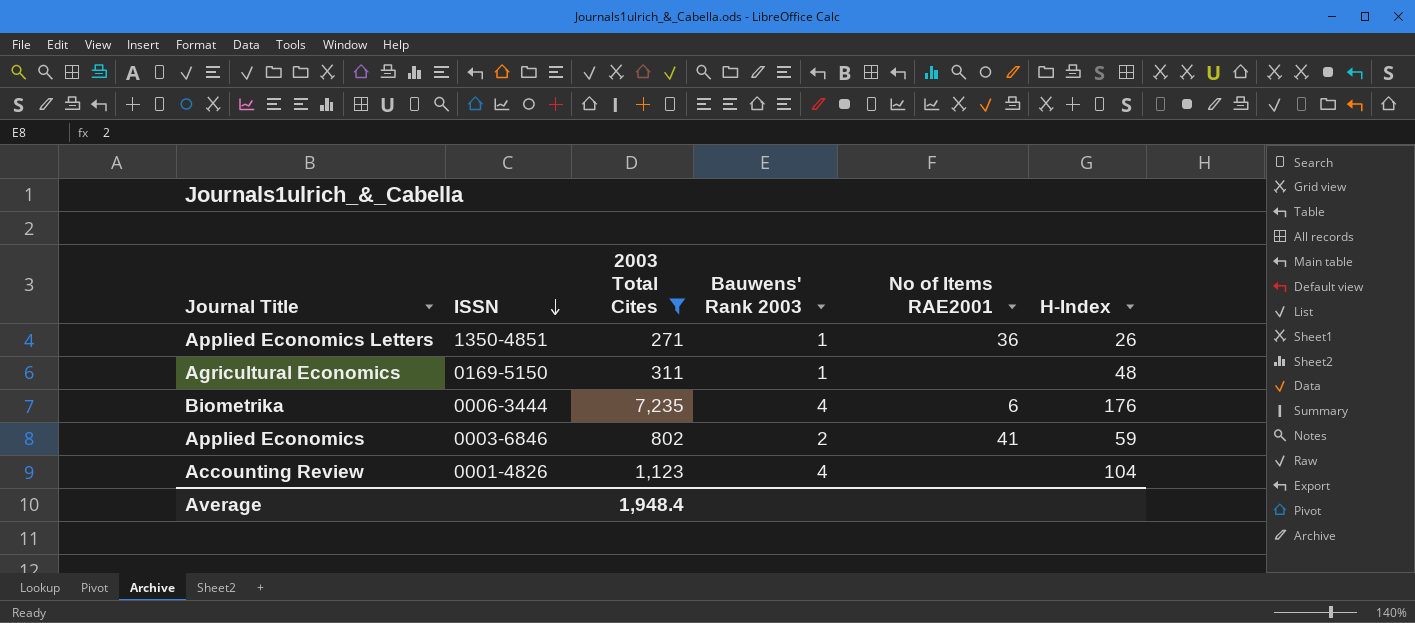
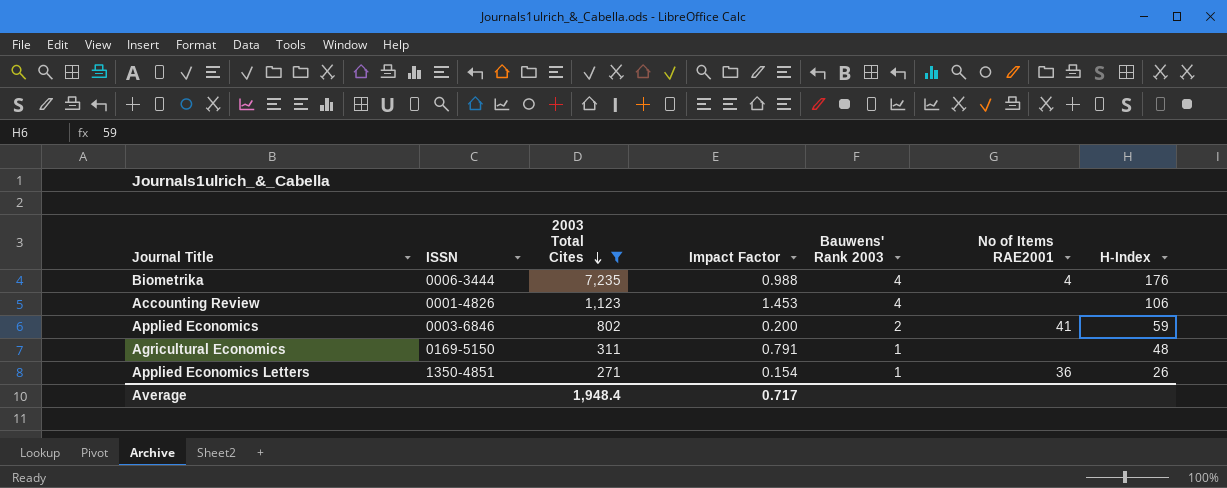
row order: ISSN descending -> 2003 Total Cites descending
column Impact Factor | position: none -> 4
Biometrika | No of Items RAE2001: 6 -> 4
Accounting Review | H-Index: 104 -> 106

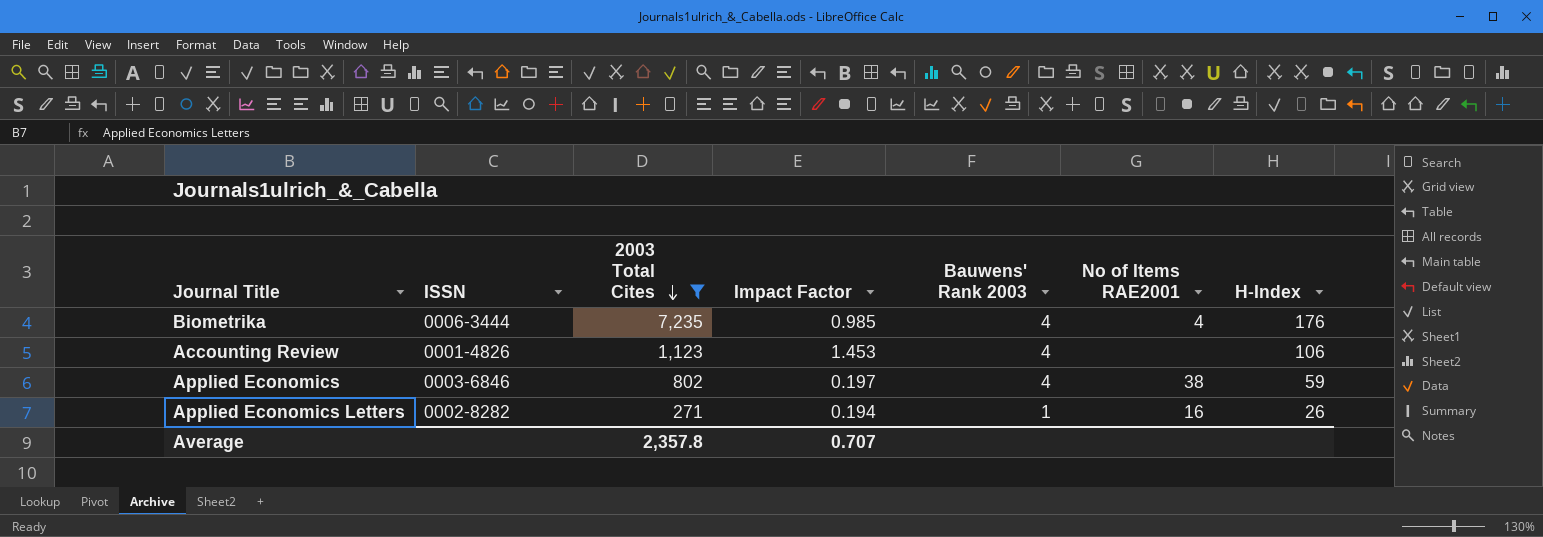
row Agricultural Economics: 0169-5150 | 311 | 0.791 | 1 | none | 48 -> none
Biometrika | Impact Factor: 0.988 -> 0.985
Applied Economics | Impact Factor: 0.200 -> 0.197
Applied Economics | Bauwens' Rank 2003: 2 -> 4
Applied Economics | No of Items RAE2001: 41 -> 38
Applied Economics Letters | ISSN: 1350-4851 -> 0002-8282
Applied Economics Letters | Impact Factor: 0.154 -> 0.194
Applied Economics Letters | No of Items RAE2001: 36 -> 16
Average | 2003 Total Cites: 1,948.4 -> 2,357.8
Average | Impact Factor: 0.717 -> 0.707

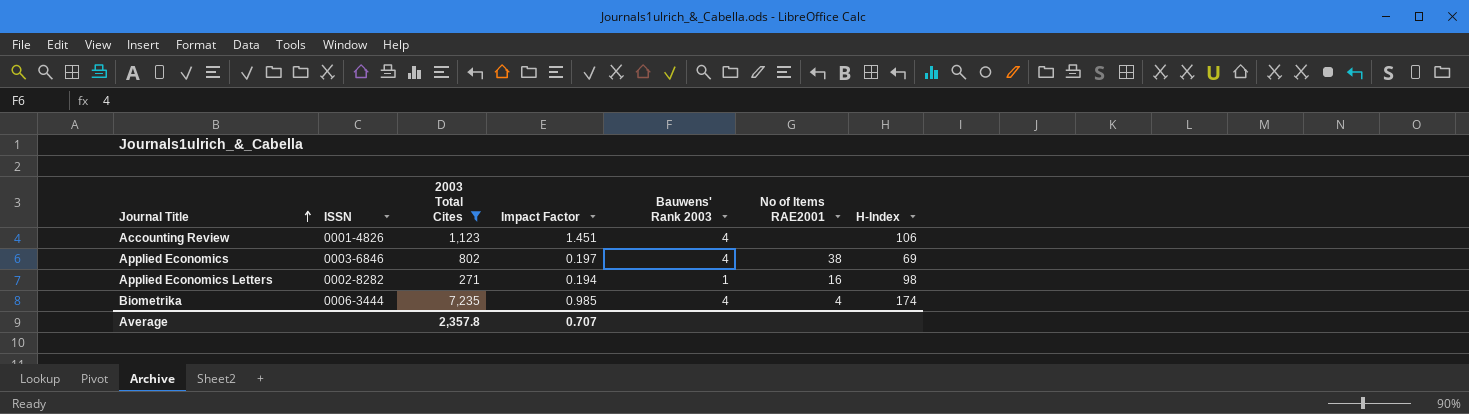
row order: 2003 Total Cites descending -> Journal Title ascending
Accounting Review | Impact Factor: 1.453 -> 1.451
Applied Economics | H-Index: 59 -> 69
Applied Economics Letters | H-Index: 26 -> 98
Biometrika | H-Index: 176 -> 174

